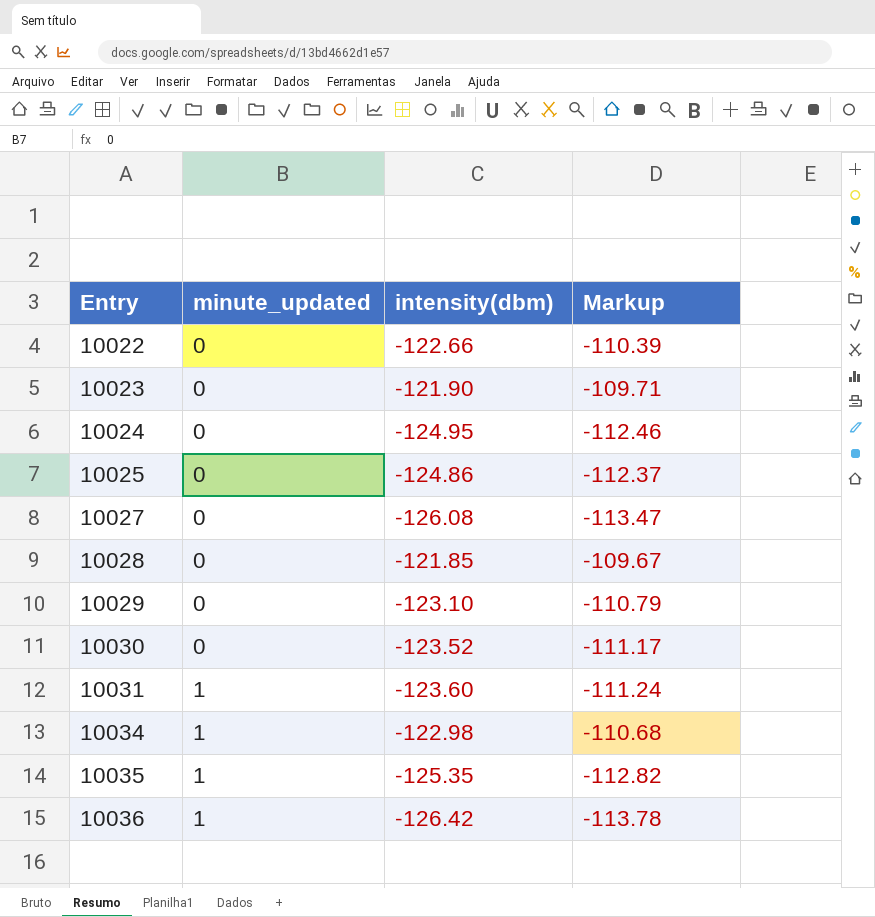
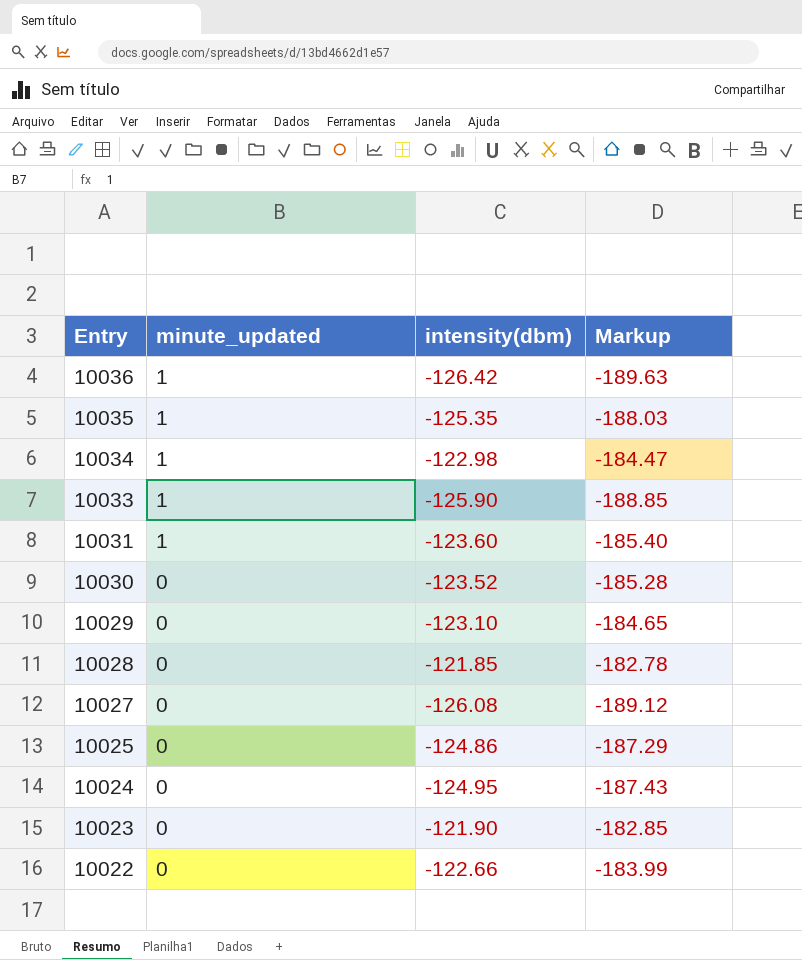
row order: Entry ascending -> Entry descending
column Markup | formula: [intensity(dbm)] * 0.9 -> [intensity(dbm)] * 1.5
row 10033: none -> 1 | -125.90 | -188.85

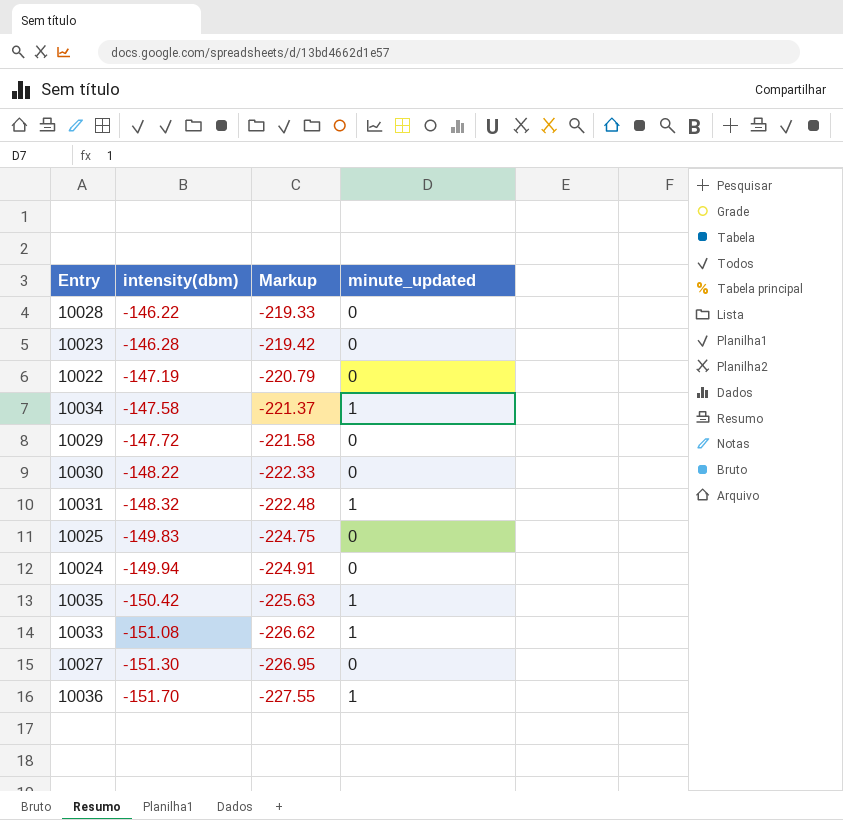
row order: Entry descending -> intensity(dbm) descending
column minute_updated | position: 2 -> 4
10028 | intensity(dbm): -121.85 -> -146.22
10028 | Markup: -182.78 -> -219.33
10023 | intensity(dbm): -121.90 -> -146.28
10023 | Markup: -182.85 -> -219.42
10022 | intensity(dbm): -122.66 -> -147.19
10022 | Markup: -183.99 -> -220.79
10034 | intensity(dbm): -122.98 -> -147.58
10034 | Markup: -184.47 -> -221.37
10029 | intensity(dbm): -123.10 -> -147.72
10029 | Markup: -184.65 -> -221.58
10030 | intensity(dbm): -123.52 -> -148.22
10030 | Markup: -185.28 -> -222.33
10031 | intensity(dbm): -123.60 -> -148.32
10031 | Markup: -185.40 -> -222.48
10025 | intensity(dbm): -124.86 -> -149.83
10025 | Markup: -187.29 -> -224.75
10024 | intensity(dbm): -124.95 -> -149.94
10024 | Markup: -187.43 -> -224.91
10035 | intensity(dbm): -125.35 -> -150.42
10035 | Markup: -188.03 -> -225.63
10033 | intensity(dbm): -125.90 -> -151.08
10033 | Markup: -188.85 -> -226.62
10027 | intensity(dbm): -126.08 -> -151.30
10027 | Markup: -189.12 -> -226.95
10036 | intensity(dbm): -126.42 -> -151.70
10036 | Markup: -189.63 -> -227.55

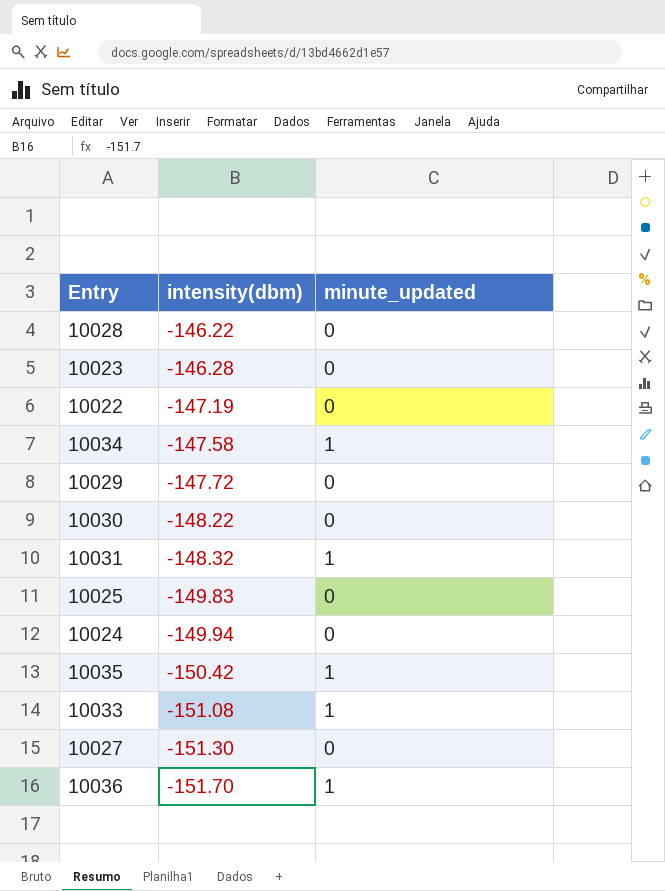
column Markup | formula: [intensity(dbm)] * 1.5 -> none

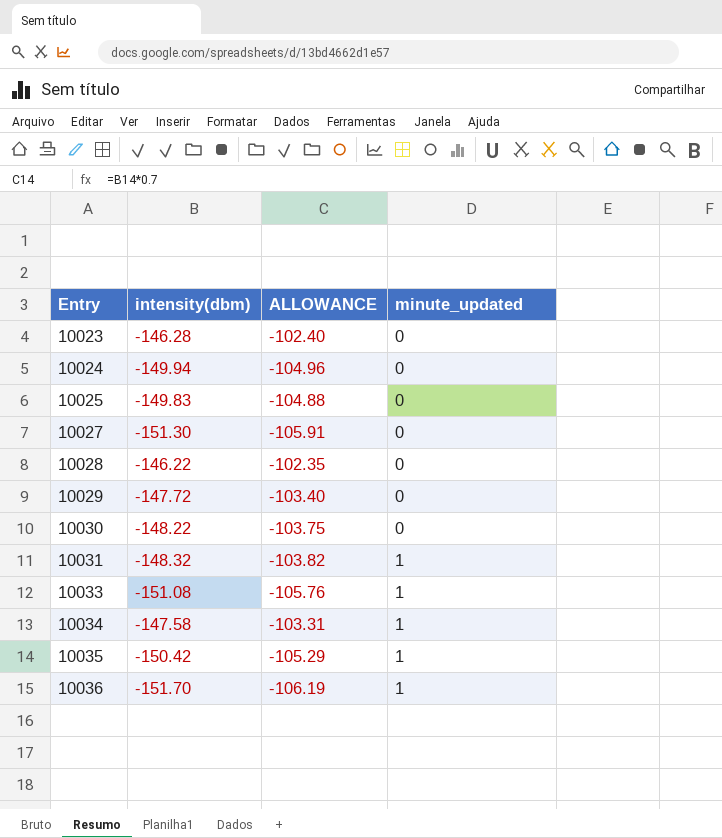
row order: intensity(dbm) descending -> Entry ascending
column ALLOWANCE | formula: none -> [intensity(dbm)] * 0.7
row 10022: -147.19 | 0 -> none

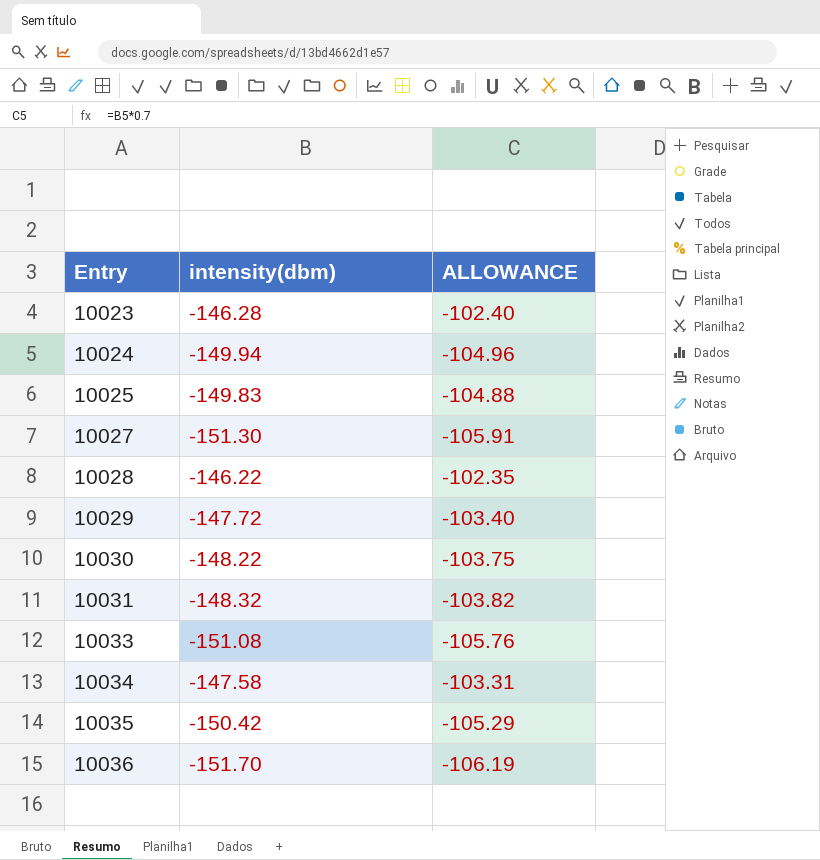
column minute_updated | position: 4 -> none

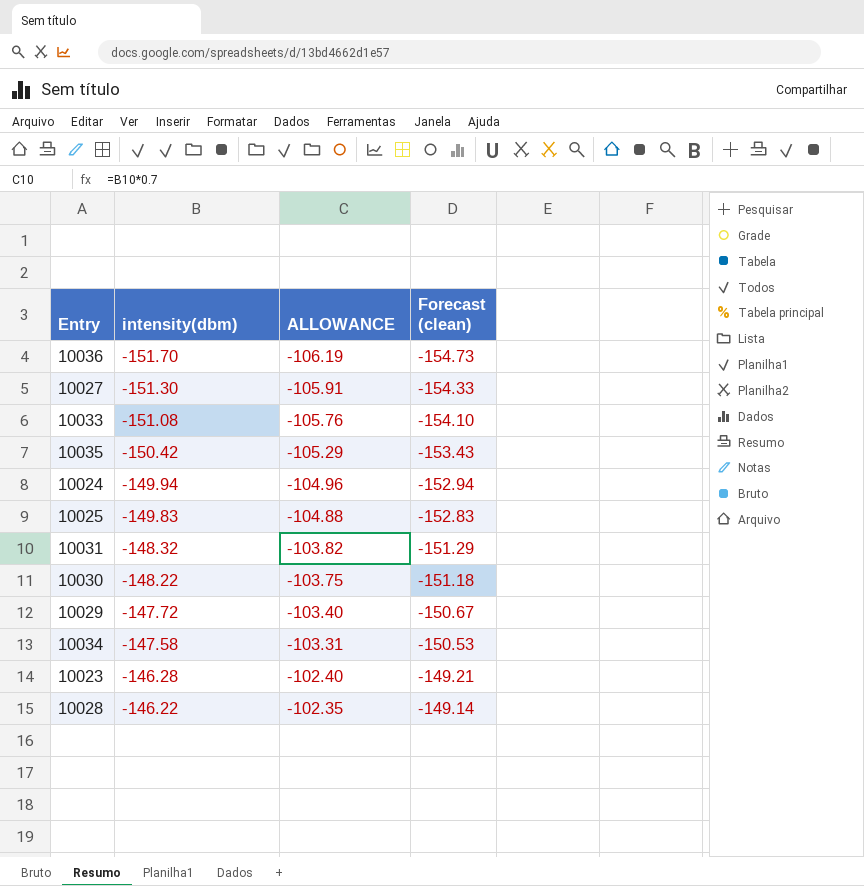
row order: Entry ascending -> intensity(dbm) ascending
column Forecast (clean) | formula: none -> [intensity(dbm)] * 1.02

